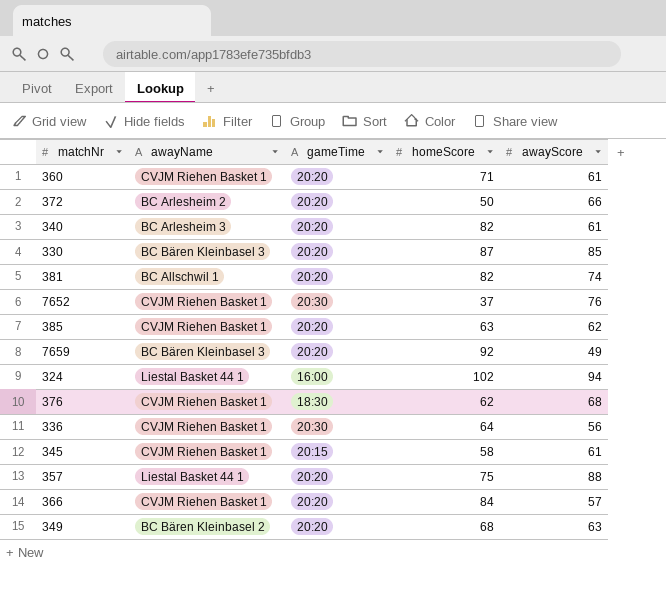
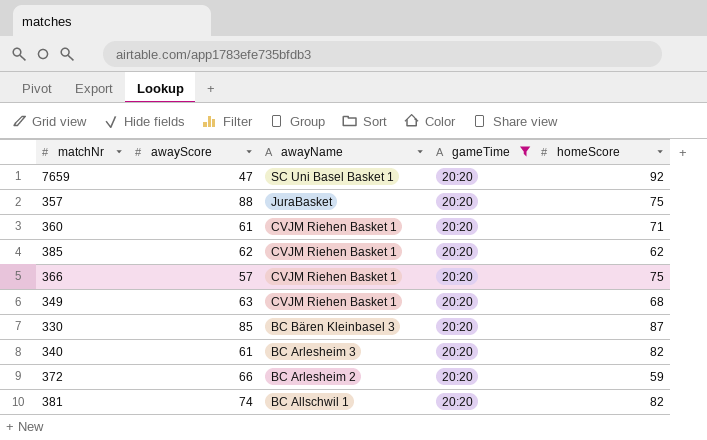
filter: none -> gameTime = 20:20
row order: none -> awayName descending
column awayScore | position: 5 -> 2
7659 | awayScore: 49 -> 47
7659 | awayName: BC Bären Kleinbasel 3 -> SC Uni Basel Basket 1
357 | awayName: Liestal Basket 44 1 -> JuraBasket
385 | homeScore: 63 -> 62
366 | homeScore: 84 -> 75
349 | awayName: BC Bären Kleinbasel 2 -> CVJM Riehen Basket 1
372 | homeScore: 50 -> 59

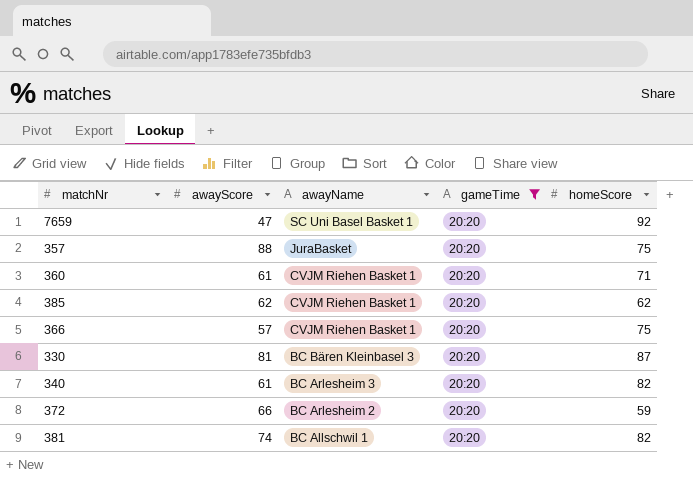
row 349: 63 | CVJM Riehen Basket 1 | 20:20 | 68 -> none
330 | awayScore: 85 -> 81

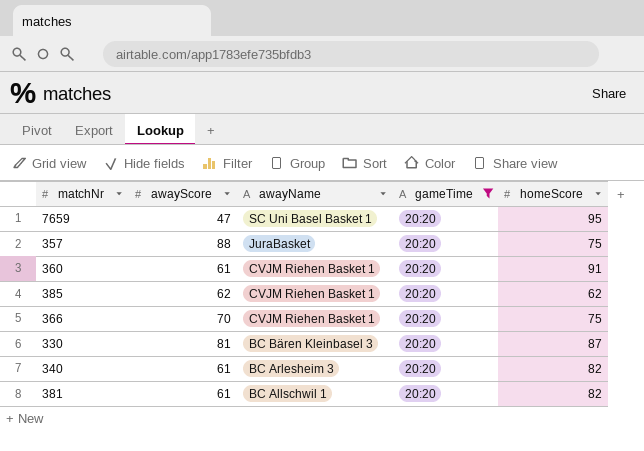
row 372: 66 | BC Arlesheim 2 | 20:20 | 59 -> none
7659 | homeScore: 92 -> 95
360 | homeScore: 71 -> 91
366 | awayScore: 57 -> 70
381 | awayScore: 74 -> 61

